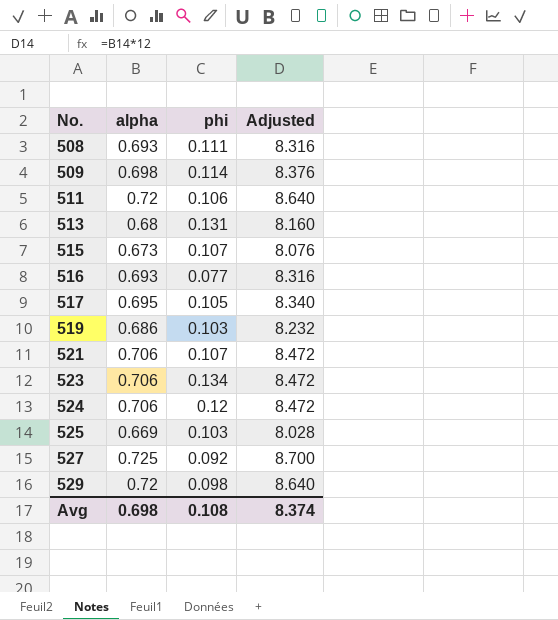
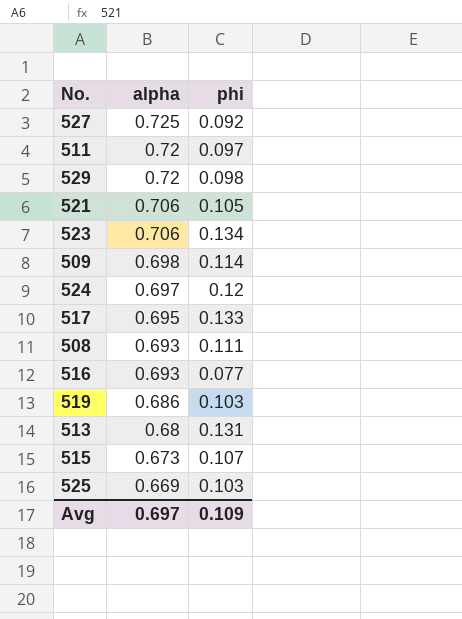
row order: No. ascending -> alpha descending
column Adjusted | formula: [alpha] * 12 -> none
511 | phi: 0.106 -> 0.097
521 | phi: 0.107 -> 0.105
524 | alpha: 0.706 -> 0.697
517 | phi: 0.105 -> 0.133
Avg | alpha: 0.698 -> 0.697
Avg | phi: 0.108 -> 0.109

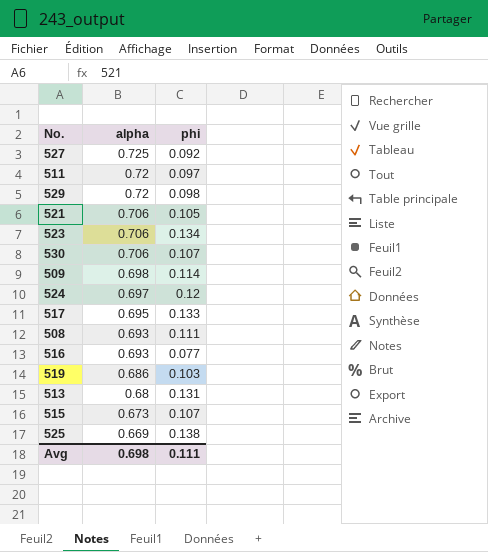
row 530: none -> 0.706 | 0.107
525 | phi: 0.103 -> 0.138
Avg | alpha: 0.697 -> 0.698
Avg | phi: 0.109 -> 0.111

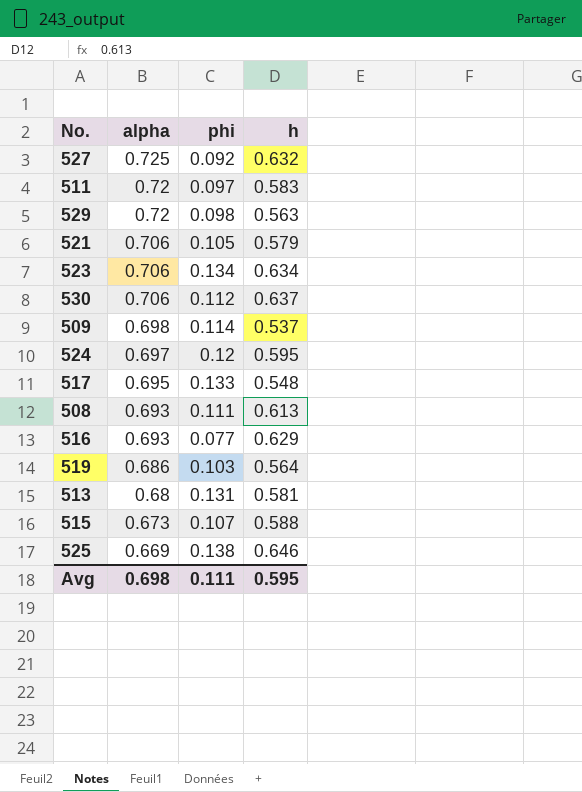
column h | position: none -> 4
530 | phi: 0.107 -> 0.112

